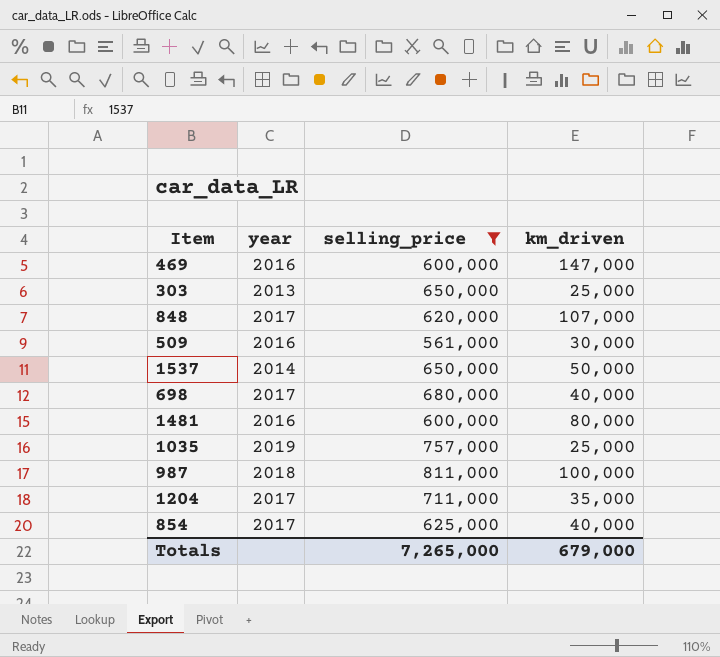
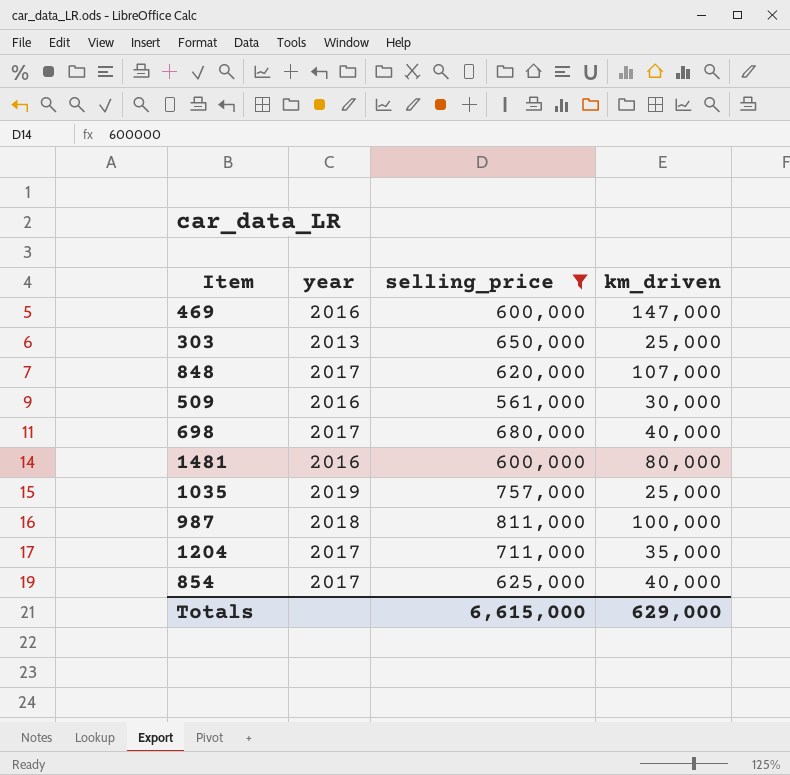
row 1537: 2014 | 650,000 | 50,000 -> none
Totals | selling_price: 7,265,000 -> 6,615,000
Totals | km_driven: 679,000 -> 629,000

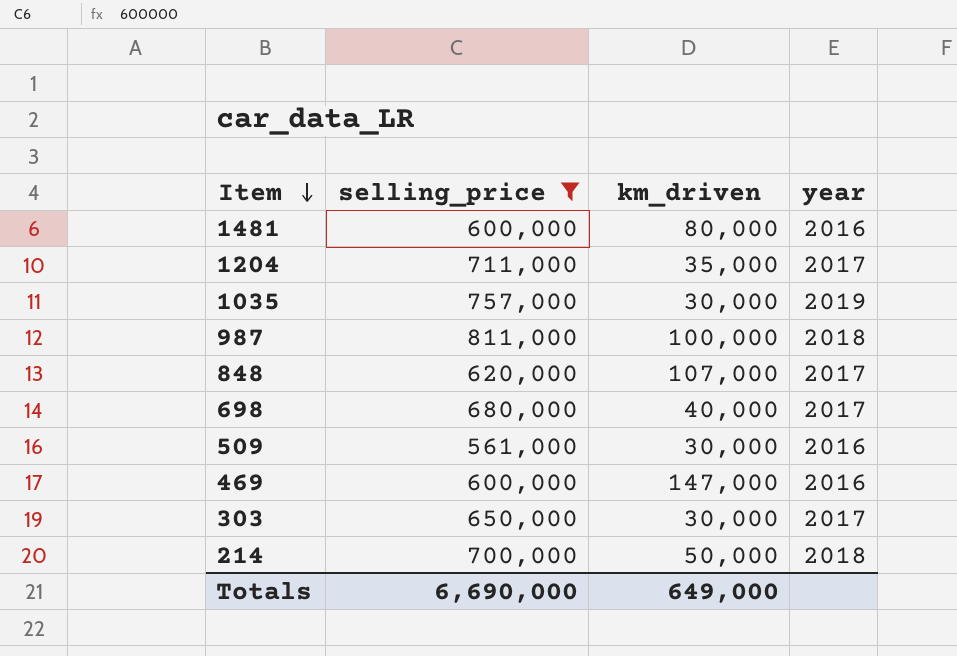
row order: none -> Item descending
column year | position: 2 -> 4
row 854: 2017 | 625,000 | 40,000 -> none
1035 | km_driven: 25,000 -> 30,000
303 | km_driven: 25,000 -> 30,000
303 | year: 2013 -> 2017
row 214: none -> 700,000 | 50,000 | 2018
Totals | selling_price: 6,615,000 -> 6,690,000
Totals | km_driven: 629,000 -> 649,000

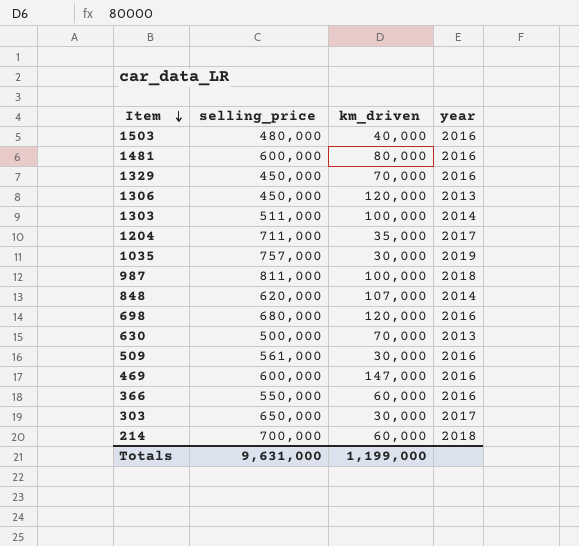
filter: selling_price >= 561,000 -> none
848 | year: 2017 -> 2014
698 | km_driven: 40,000 -> 120,000
698 | year: 2017 -> 2016
214 | km_driven: 50,000 -> 60,000
Totals | selling_price: 6,690,000 -> 9,631,000
Totals | km_driven: 649,000 -> 1,199,000

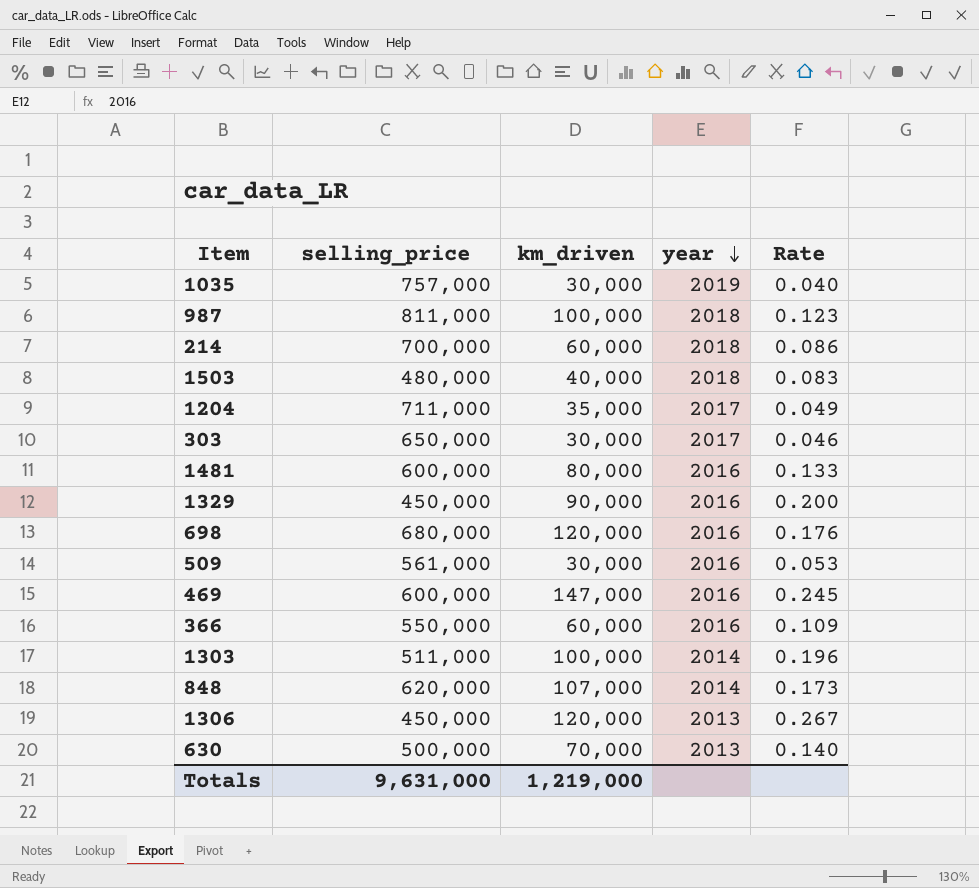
row order: Item descending -> year descending
column Rate | formula: none -> [km_driven] / [selling_price]
1503 | year: 2016 -> 2018
1329 | km_driven: 70,000 -> 90,000
Totals | km_driven: 1,199,000 -> 1,219,000

